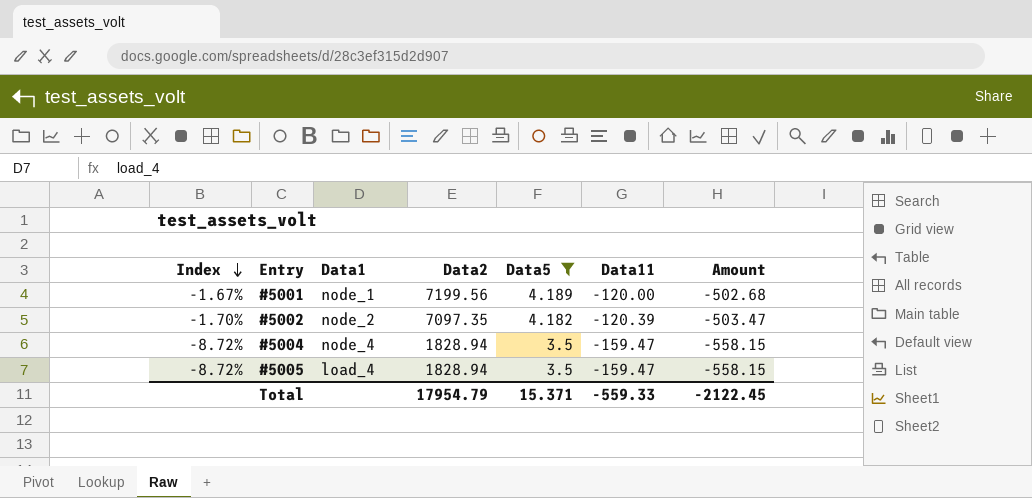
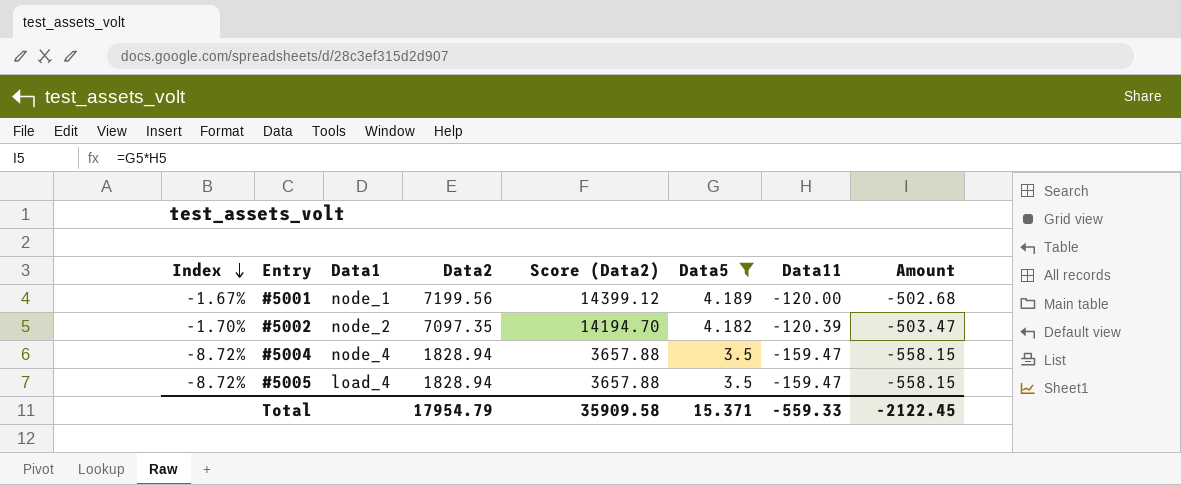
column Score (Data2) | formula: none -> [Data2] * 2

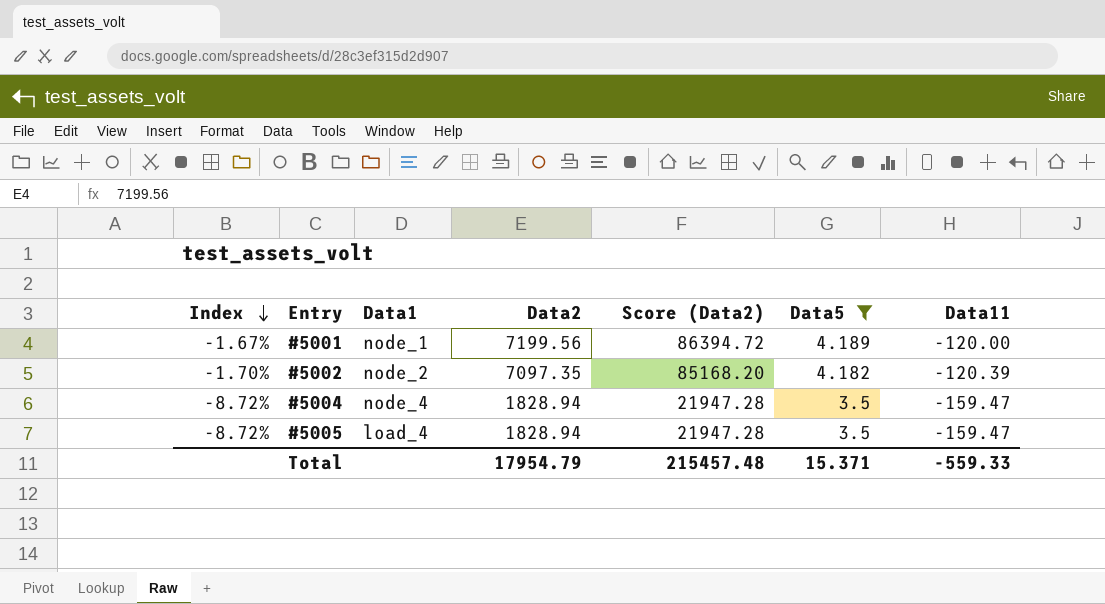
column Amount | formula: [Data5] * [Data11] -> none
column Score (Data2) | formula: [Data2] * 2 -> [Data2] * 12
Total | Score (Data2): 35909.58 -> 215457.48

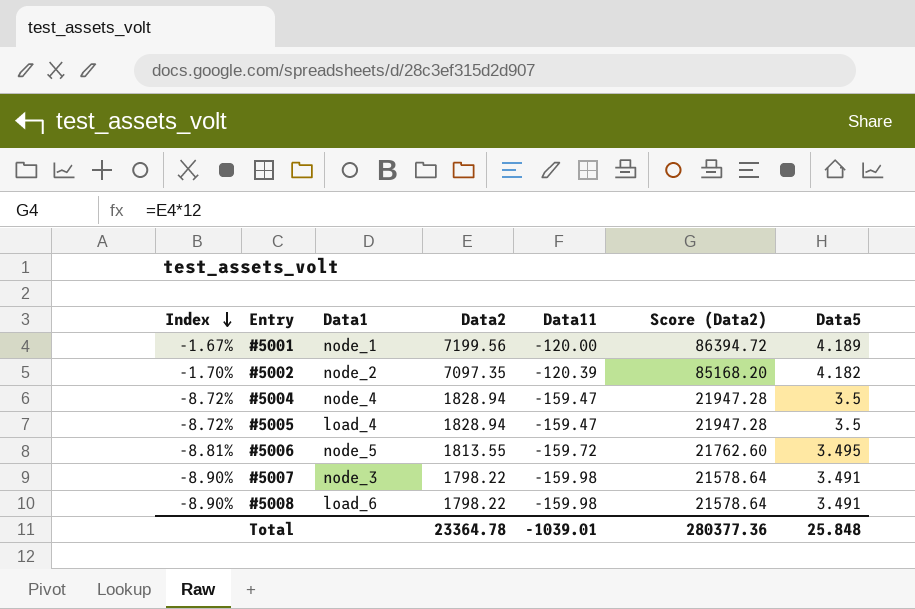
filter: Data5 >= 3.5 -> none
column Data11 | position: 7 -> 5
Total | Data2: 17954.79 -> 23364.78
Total | Data11: -559.33 -> -1039.01
Total | Score (Data2): 215457.48 -> 280377.36
Total | Data5: 15.371 -> 25.848

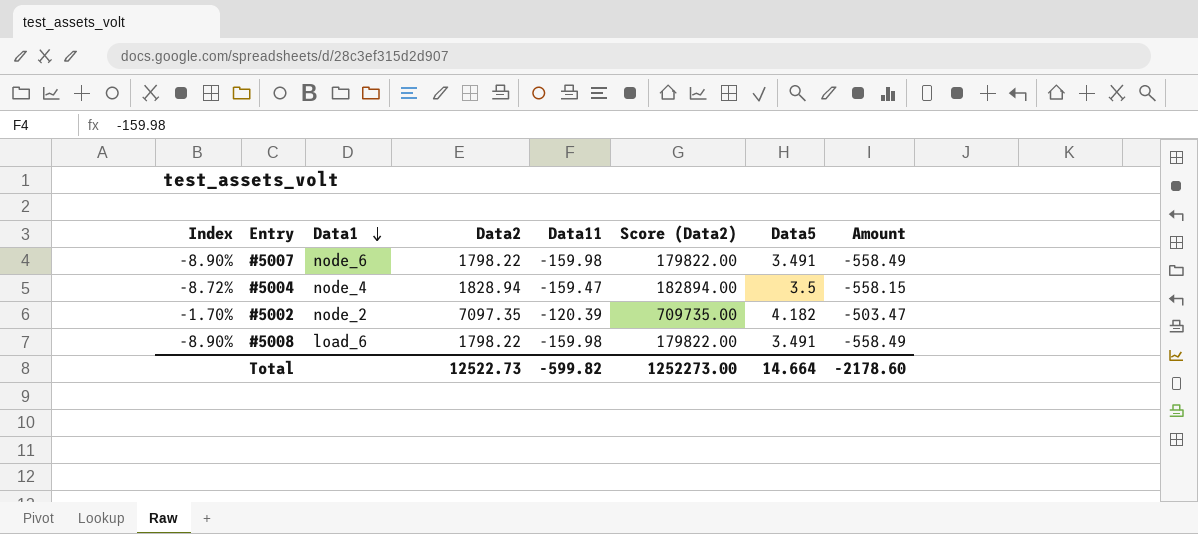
row order: Index descending -> Data1 descending
column Score (Data2) | formula: [Data2] * 12 -> [Data2] * 100
column Amount | formula: none -> [Data11] * [Data5]
row #5001: -1.67% | node_1 | 7199.56 | -120.00 | 86394.72 | 4.189 -> none
row #5005: -8.72% | load_4 | 1828.94 | -159.47 | 21947.28 | 3.5 -> none
row #5006: -8.81% | node_5 | 1813.55 | -159.72 | 21762.60 | 3.495 -> none
#5007 | Data1: node_3 -> node_6
Total | Data2: 23364.78 -> 12522.73
Total | Data11: -1039.01 -> -599.82
Total | Score (Data2): 280377.36 -> 1252273.00
Total | Data5: 25.848 -> 14.664

